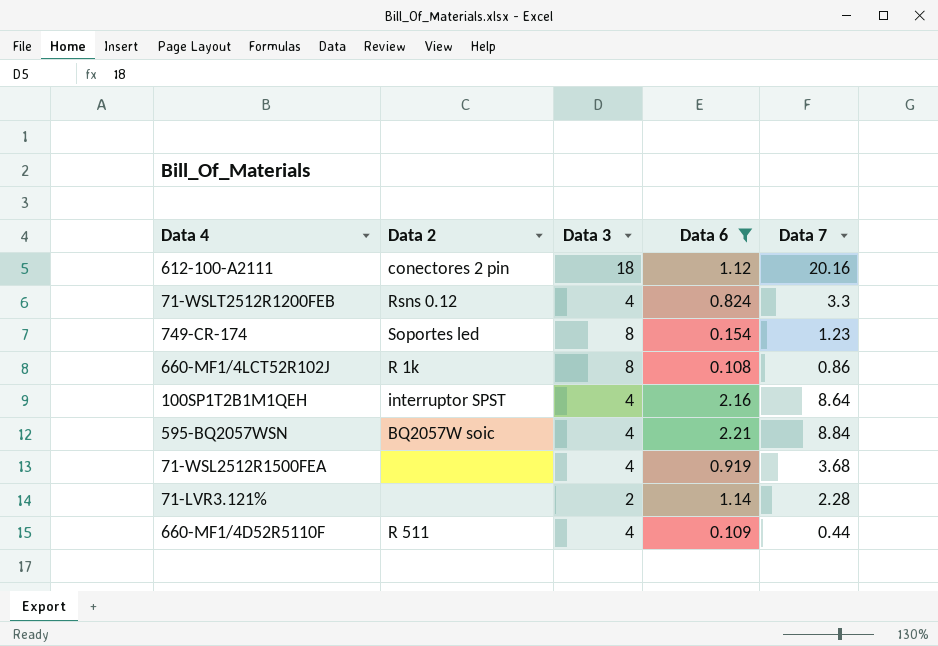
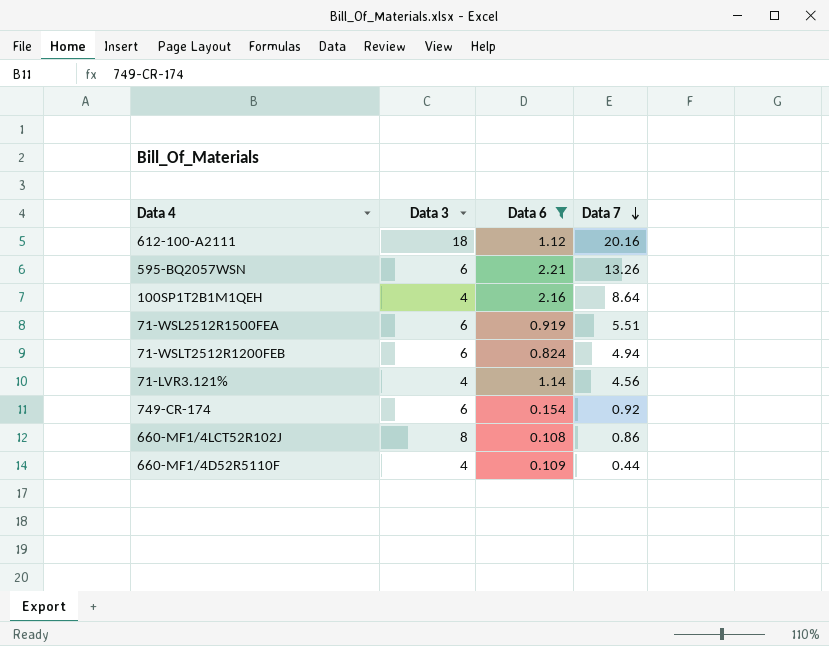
row order: none -> Data 7 descending
column Data 2 | position: 2 -> none
595-BQ2057WSN | Data 3: 4 -> 6
595-BQ2057WSN | Data 7: 8.84 -> 13.26
71-WSL2512R1500FEA | Data 3: 4 -> 6
71-WSL2512R1500FEA | Data 7: 3.68 -> 5.51
71-WSLT2512R1200FEB | Data 3: 4 -> 6
71-WSLT2512R1200FEB | Data 7: 3.3 -> 4.94
71-LVR3.121% | Data 3: 2 -> 4
71-LVR3.121% | Data 7: 2.28 -> 4.56
749-CR-174 | Data 3: 8 -> 6
749-CR-174 | Data 7: 1.23 -> 0.92

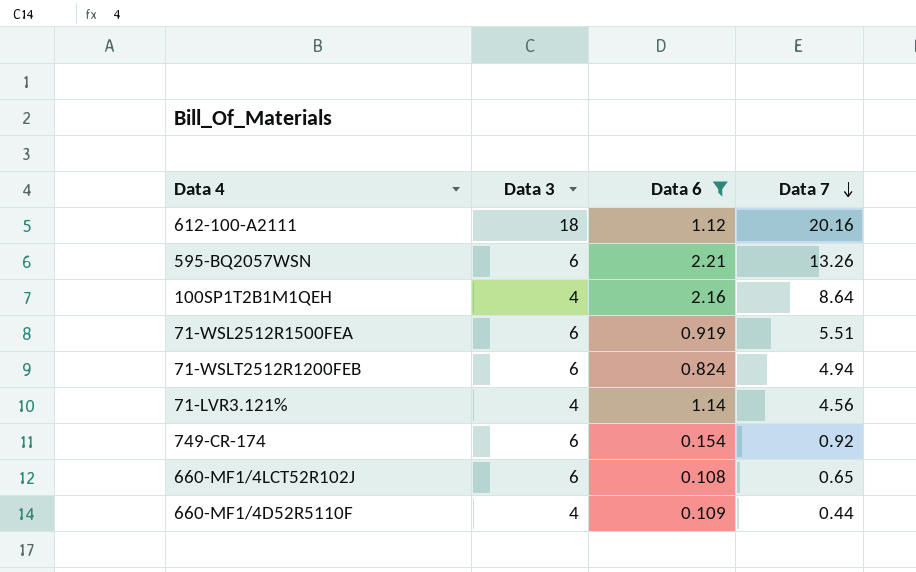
660-MF1/4LCT52R102J | Data 3: 8 -> 6
660-MF1/4LCT52R102J | Data 7: 0.86 -> 0.65

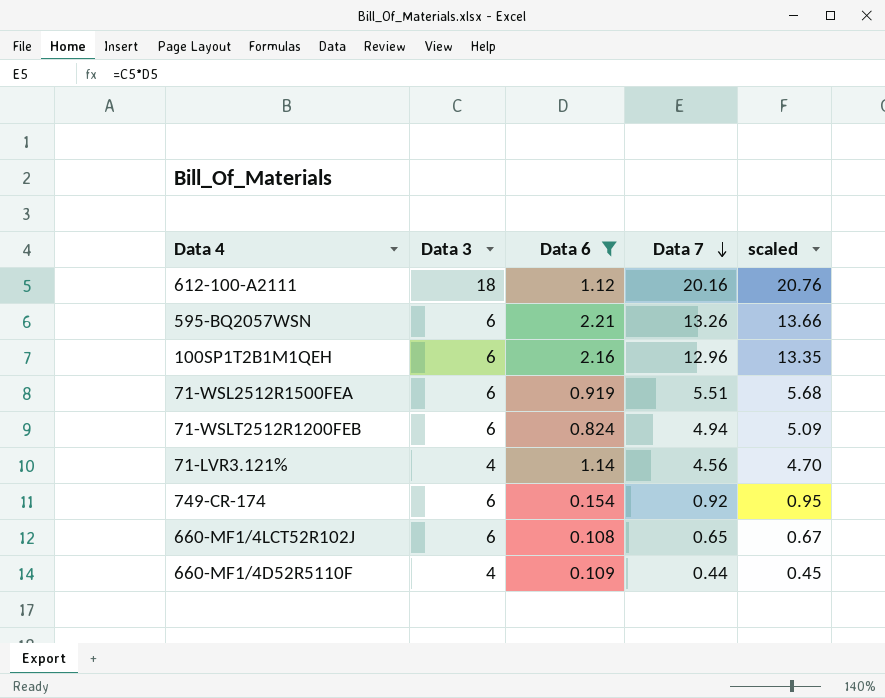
column scaled | formula: none -> [Data 7] * 1.03
100SP1T2B1M1QEH | Data 3: 4 -> 6
100SP1T2B1M1QEH | Data 7: 8.64 -> 12.96

